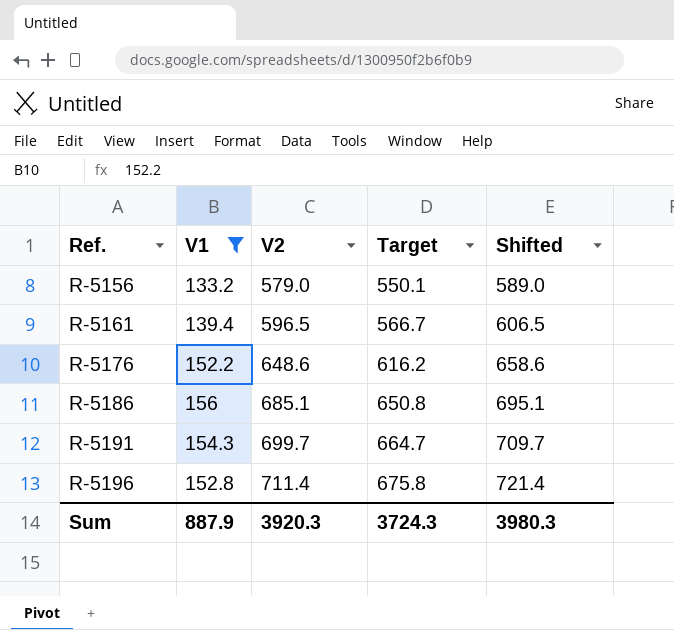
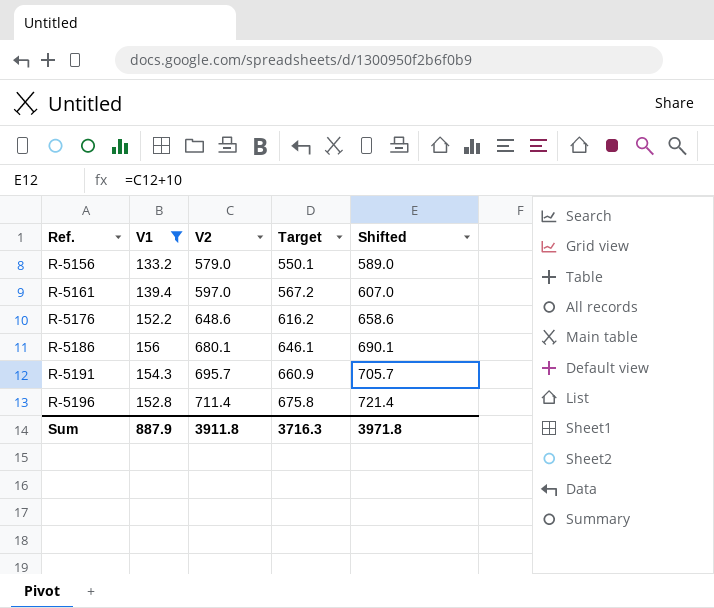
R-5161 | V2: 596.5 -> 597.0
R-5161 | Target: 566.7 -> 567.2
R-5161 | Shifted: 606.5 -> 607.0
R-5186 | V2: 685.1 -> 680.1
R-5186 | Target: 650.8 -> 646.1
R-5186 | Shifted: 695.1 -> 690.1
R-5191 | V2: 699.7 -> 695.7
R-5191 | Target: 664.7 -> 660.9
R-5191 | Shifted: 709.7 -> 705.7
Sum | V2: 3920.3 -> 3911.8
Sum | Target: 3724.3 -> 3716.3
Sum | Shifted: 3980.3 -> 3971.8

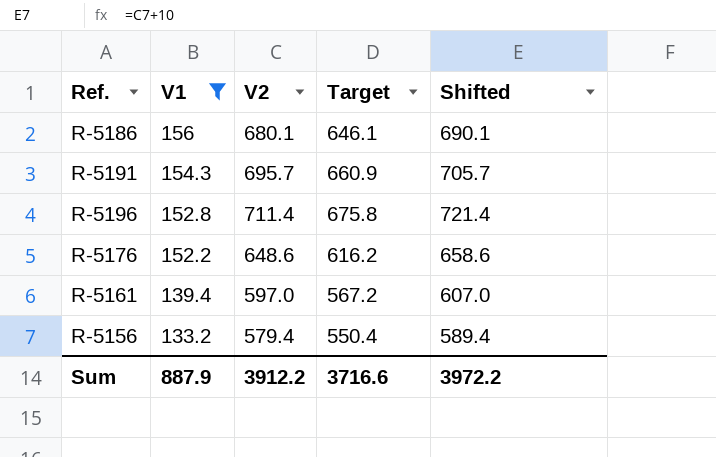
row order: Ref. ascending -> V1 descending
R-5156 | V2: 579.0 -> 579.4
R-5156 | Target: 550.1 -> 550.4
R-5156 | Shifted: 589.0 -> 589.4
Sum | V2: 3911.8 -> 3912.2
Sum | Target: 3716.3 -> 3716.6
Sum | Shifted: 3971.8 -> 3972.2

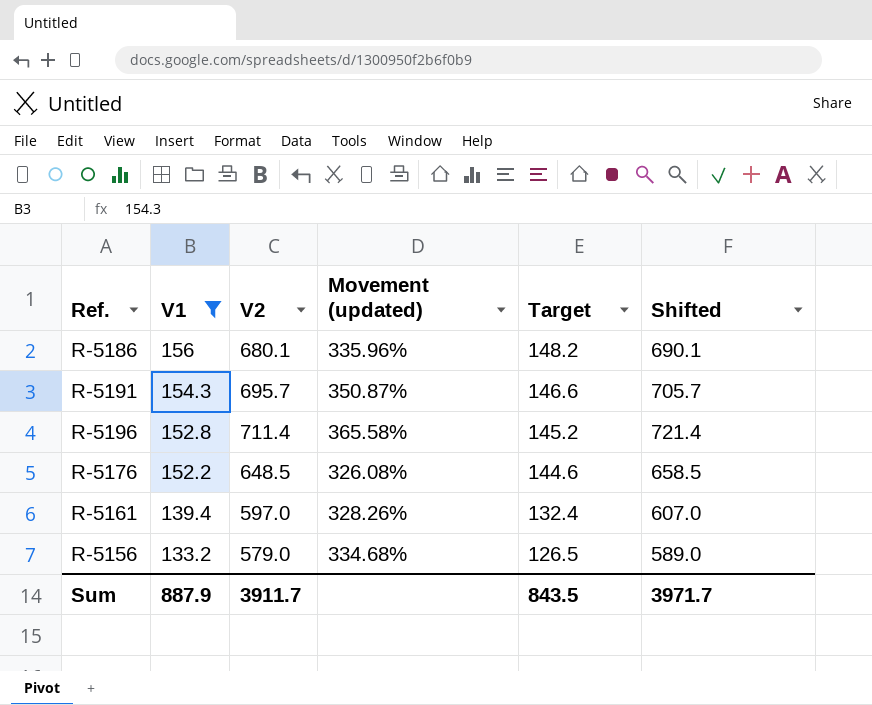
column Movement (updated) | formula: none -> ([V2] - [V1]) / [V1]
column Target | formula: [V2] * 0.95 -> [V1] * 0.95
R-5176 | V2: 648.6 -> 648.5
R-5176 | Shifted: 658.6 -> 658.5
R-5156 | V2: 579.4 -> 579.0
R-5156 | Shifted: 589.4 -> 589.0
Sum | V2: 3912.2 -> 3911.7
Sum | Target: 3716.6 -> 843.5
Sum | Shifted: 3972.2 -> 3971.7

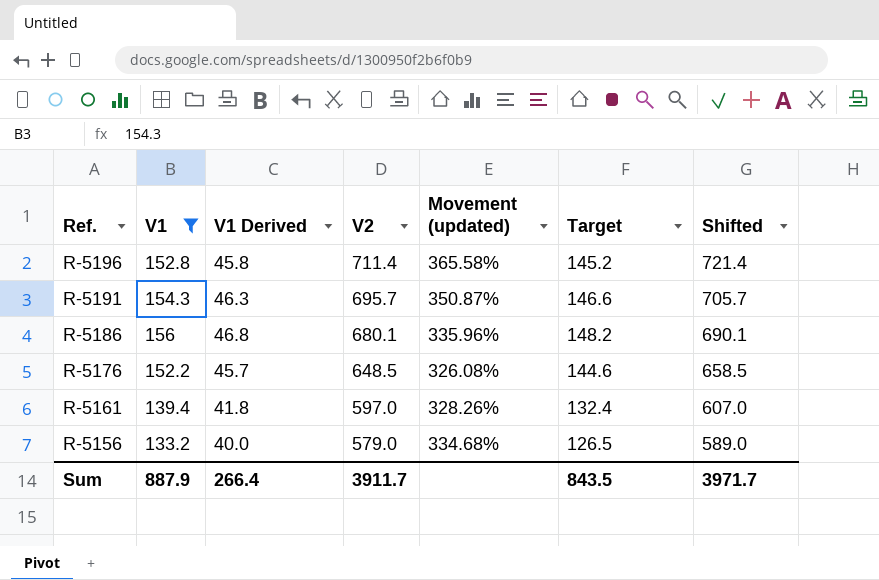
row order: V1 descending -> Ref. descending
column V1 Derived | formula: none -> [V1] * 0.3

